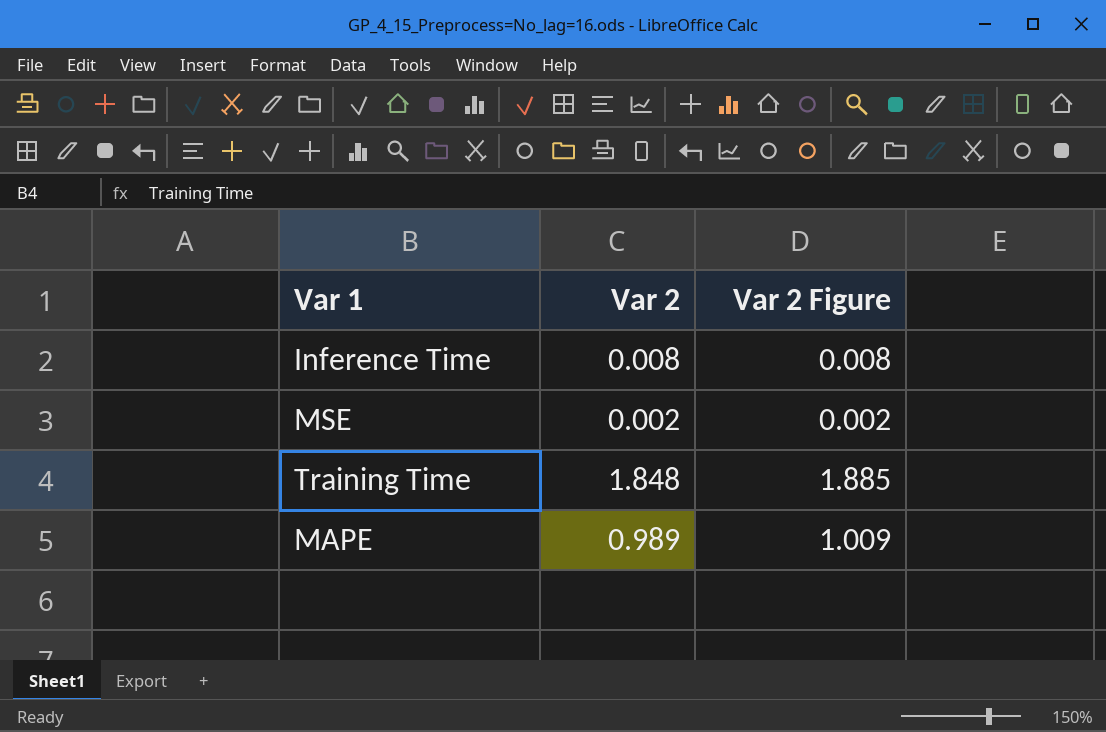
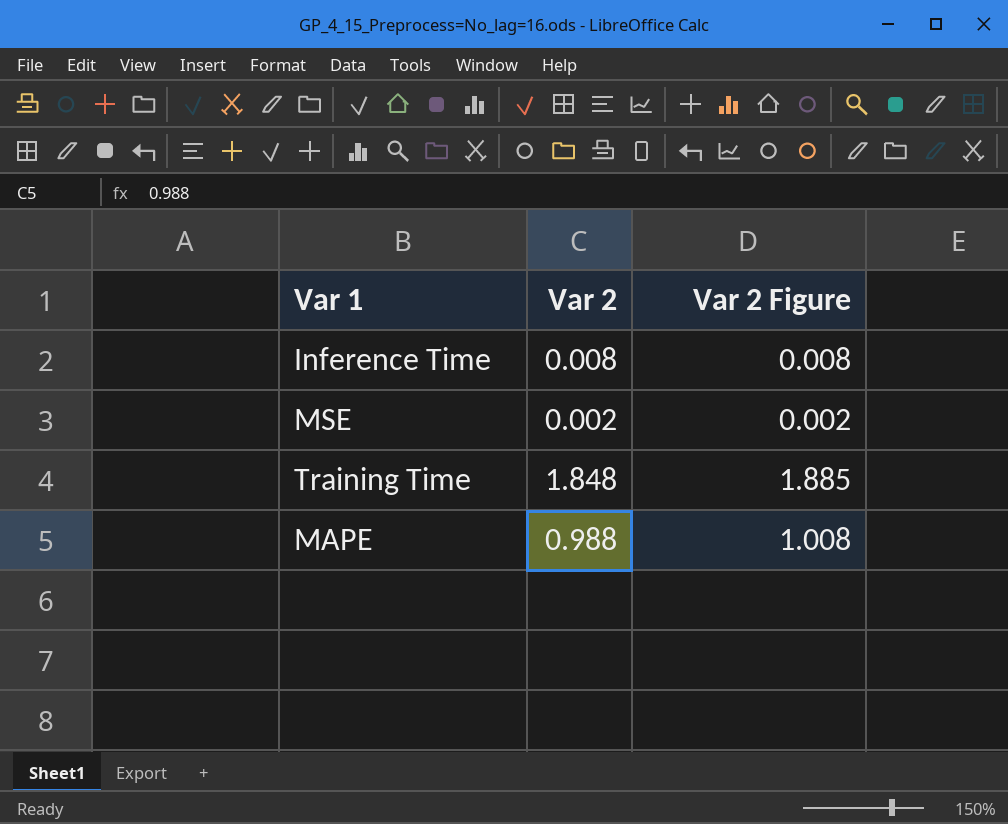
MAPE | Var 2: 0.989 -> 0.988
MAPE | Var 2 Figure: 1.009 -> 1.008

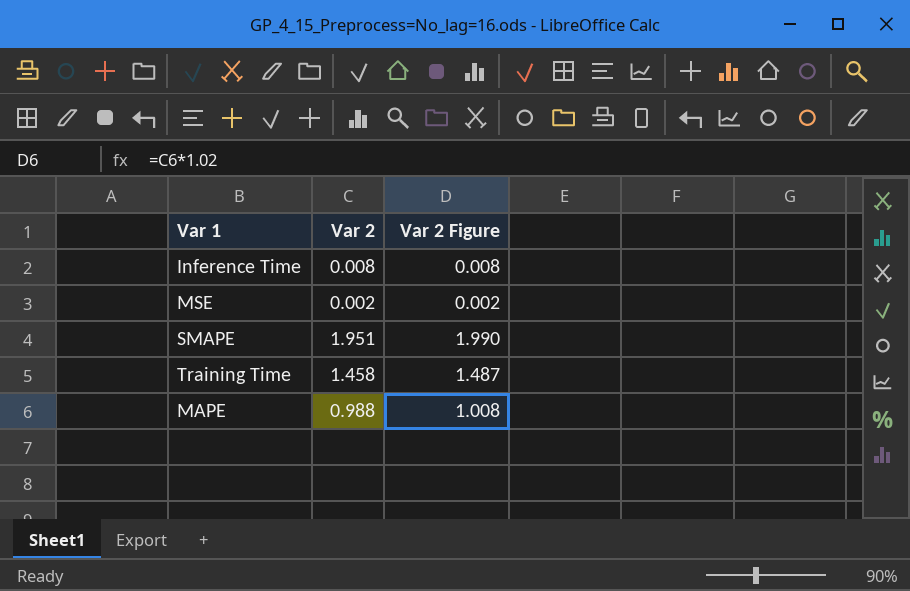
row SMAPE: none -> 1.951 | 1.990
Training Time | Var 2: 1.848 -> 1.458
Training Time | Var 2 Figure: 1.885 -> 1.487

